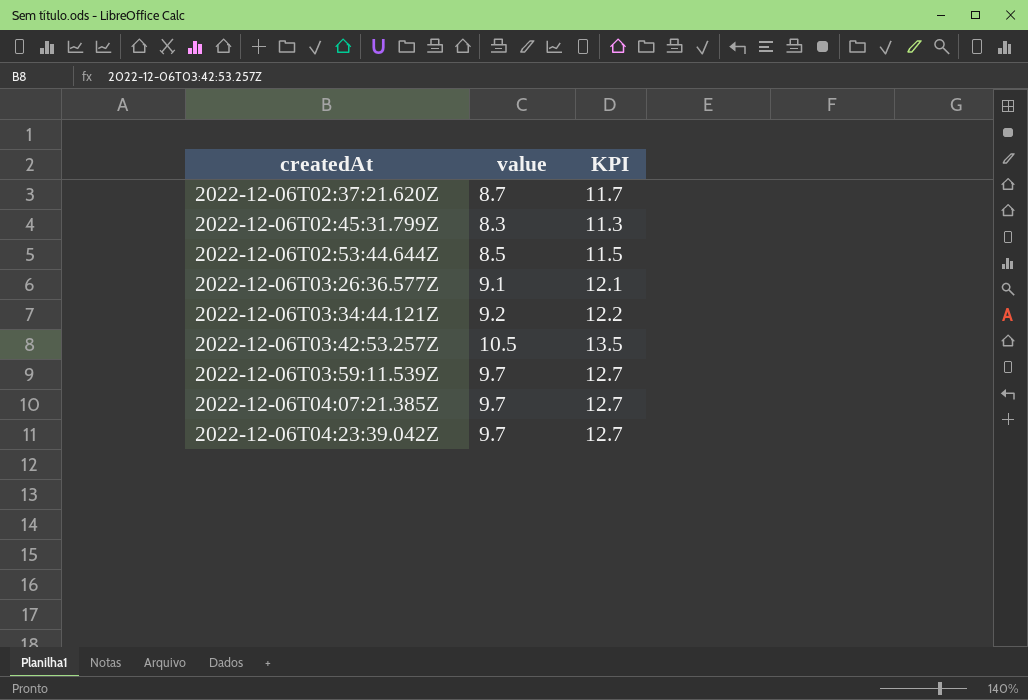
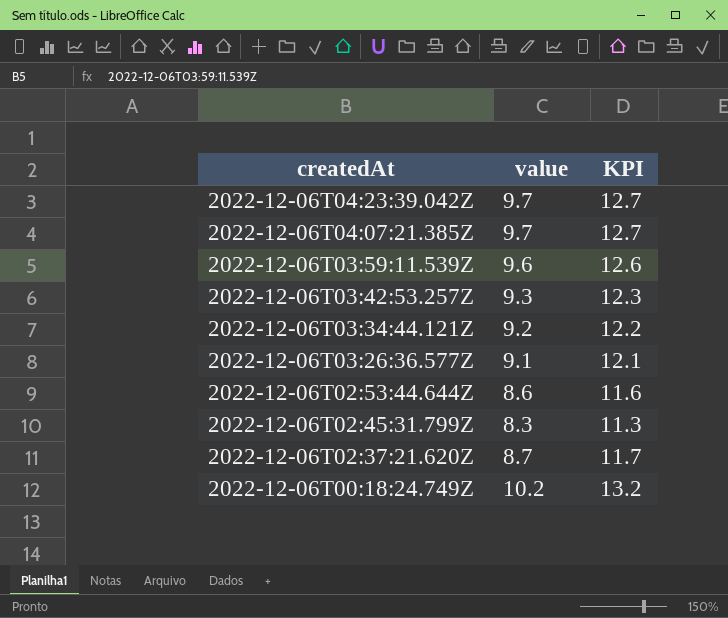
row order: createdAt ascending -> createdAt descending
2022-12-06T03:59:11.539Z | value: 9.7 -> 9.6
2022-12-06T03:59:11.539Z | KPI: 12.7 -> 12.6
2022-12-06T03:42:53.257Z | value: 10.5 -> 9.3
2022-12-06T03:42:53.257Z | KPI: 13.5 -> 12.3
2022-12-06T02:53:44.644Z | value: 8.5 -> 8.6
2022-12-06T02:53:44.644Z | KPI: 11.5 -> 11.6
row 2022-12-06T00:18:24.749Z: none -> 10.2 | 13.2

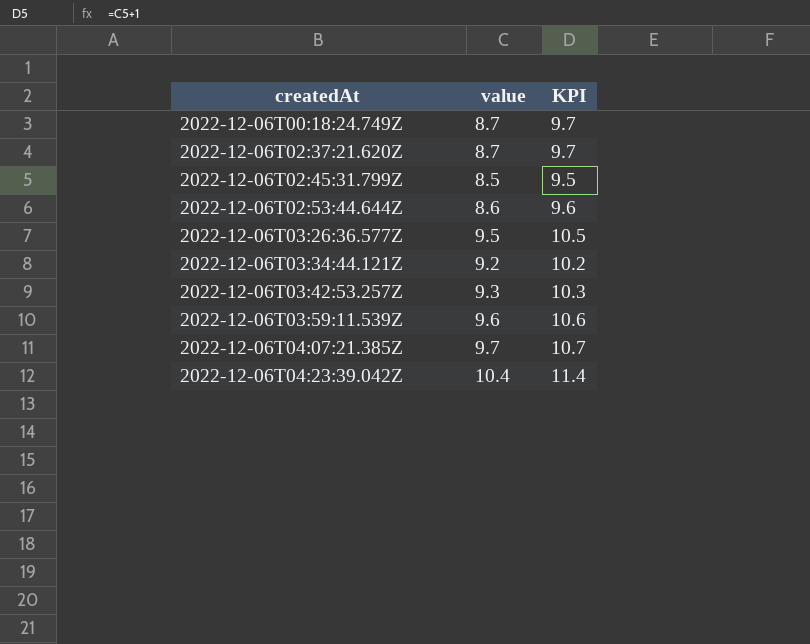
row order: createdAt descending -> createdAt ascending
column KPI | formula: [value] + 3 -> [value] + 1
2022-12-06T00:18:24.749Z | value: 10.2 -> 8.7
2022-12-06T02:45:31.799Z | value: 8.3 -> 8.5
2022-12-06T03:26:36.577Z | value: 9.1 -> 9.5
2022-12-06T04:23:39.042Z | value: 9.7 -> 10.4

